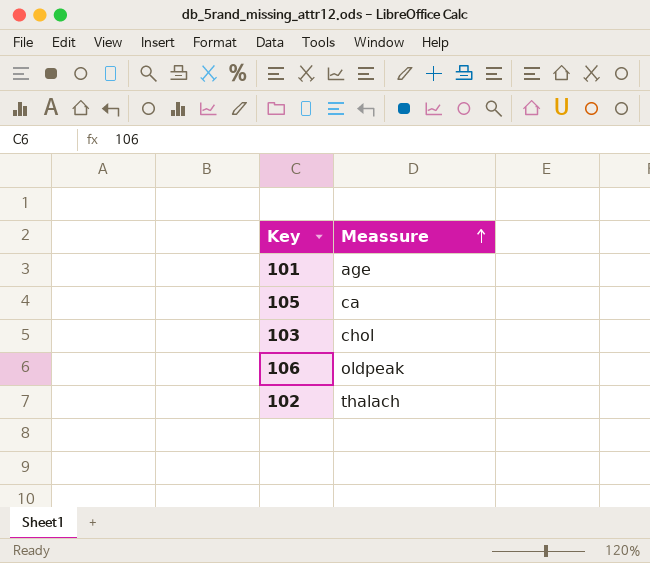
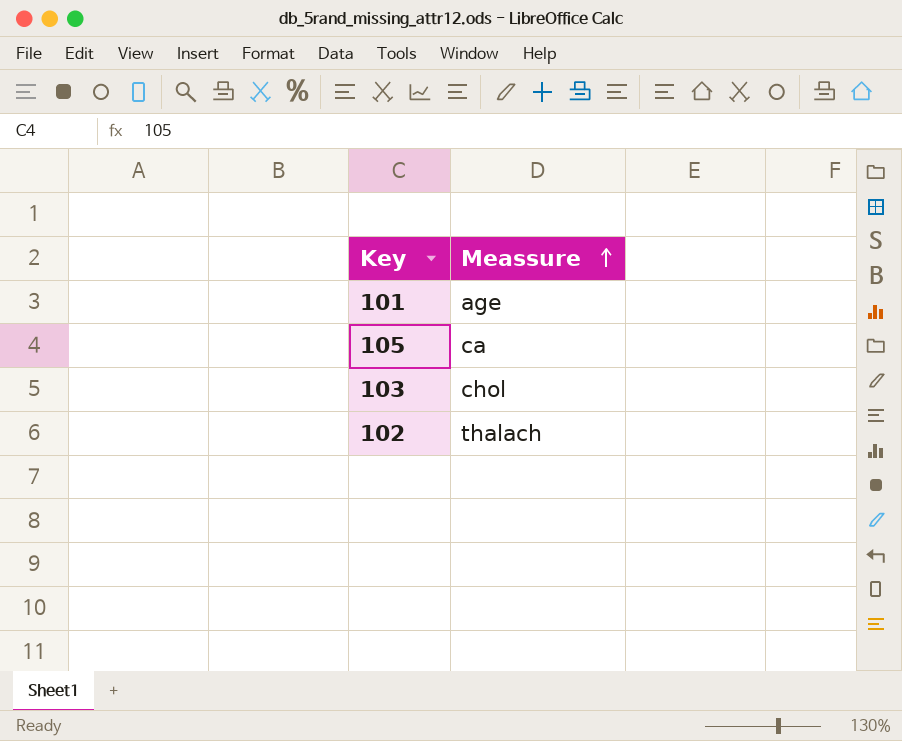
row 106: oldpeak -> none

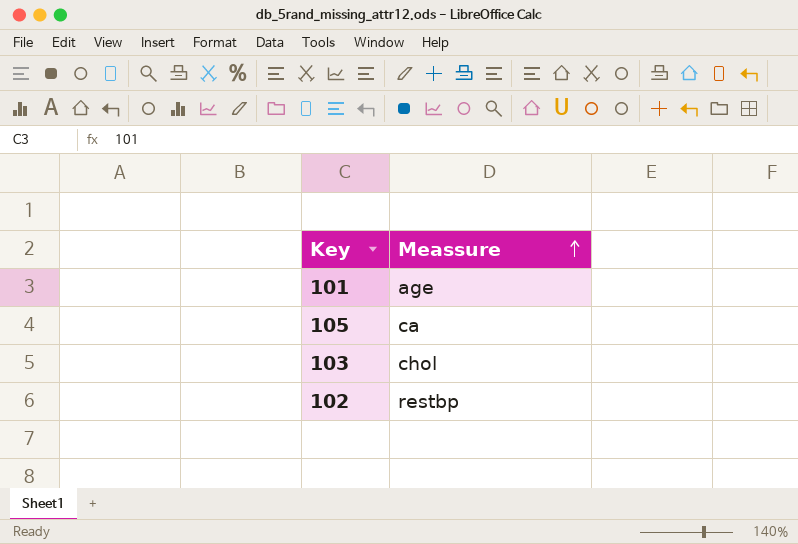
102 | Meassure: thalach -> restbp

